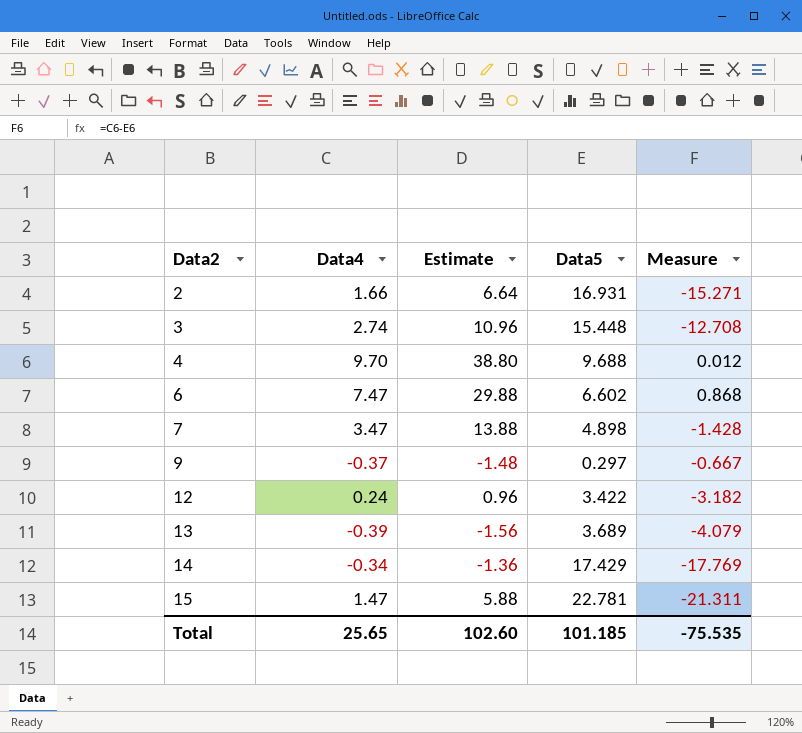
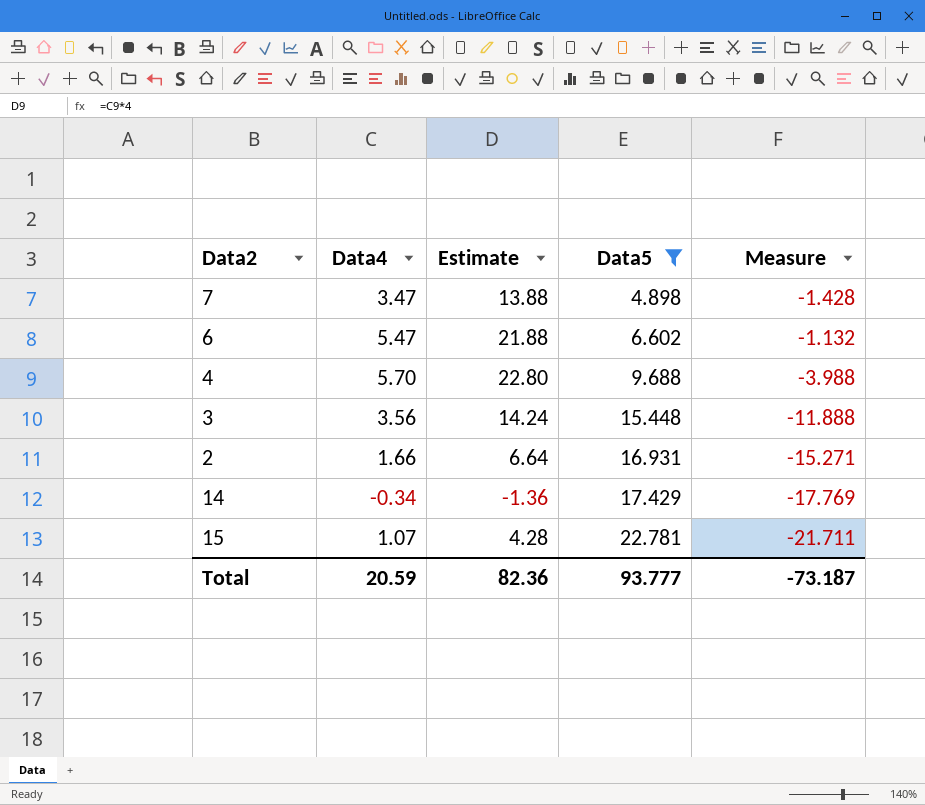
filter: none -> Data5 >= 4.898
row order: Data2 ascending -> Data5 ascending
6 | Data4: 7.47 -> 5.47
6 | Estimate: 29.88 -> 21.88
6 | Measure: 0.868 -> -1.132
4 | Data4: 9.70 -> 5.70
4 | Estimate: 38.80 -> 22.80
4 | Measure: 0.012 -> -3.988
3 | Data4: 2.74 -> 3.56
3 | Estimate: 10.96 -> 14.24
3 | Measure: -12.708 -> -11.888
15 | Data4: 1.47 -> 1.07
15 | Estimate: 5.88 -> 4.28
15 | Measure: -21.311 -> -21.711
Total | Data4: 25.65 -> 20.59
Total | Estimate: 102.60 -> 82.36
Total | Data5: 101.185 -> 93.777
Total | Measure: -75.535 -> -73.187

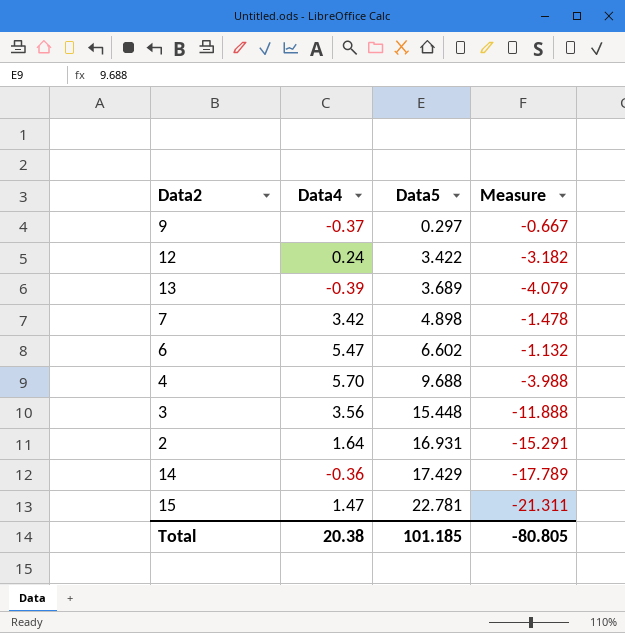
filter: Data5 >= 4.898 -> none
column Estimate | formula: [Data4] * 4 -> none
7 | Data4: 3.47 -> 3.42
7 | Measure: -1.428 -> -1.478
2 | Data4: 1.66 -> 1.64
2 | Measure: -15.271 -> -15.291
14 | Data4: -0.34 -> -0.36
14 | Measure: -17.769 -> -17.789
15 | Data4: 1.07 -> 1.47
15 | Measure: -21.711 -> -21.311
Total | Data4: 20.59 -> 20.38
Total | Data5: 93.777 -> 101.185
Total | Measure: -73.187 -> -80.805

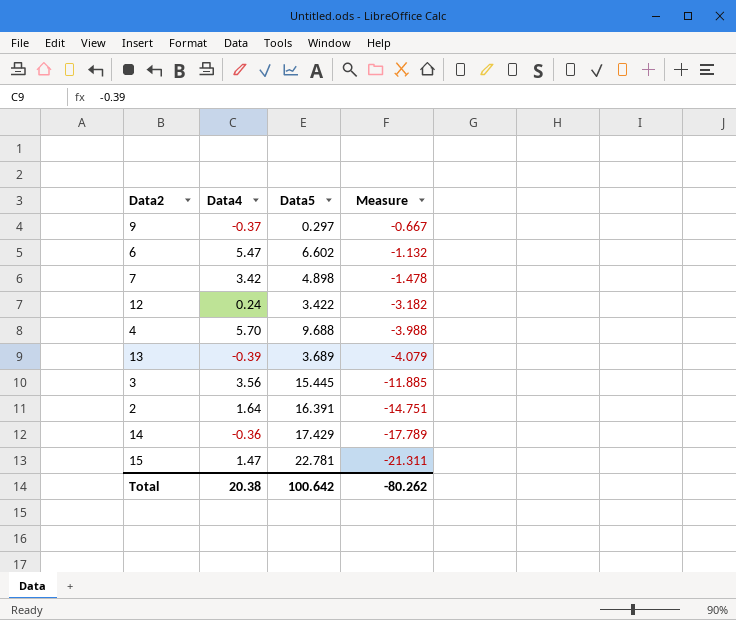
row order: Data5 ascending -> Measure descending
3 | Data5: 15.448 -> 15.445
3 | Measure: -11.888 -> -11.885
2 | Data5: 16.931 -> 16.391
2 | Measure: -15.291 -> -14.751
Total | Data5: 101.185 -> 100.642
Total | Measure: -80.805 -> -80.262

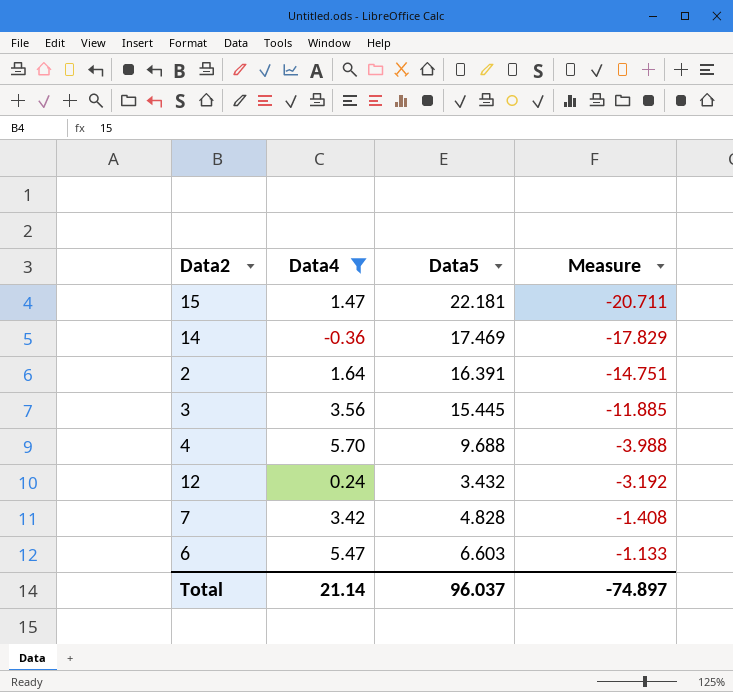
filter: none -> Data4 >= -0.36
row order: Measure descending -> Measure ascending
15 | Data5: 22.781 -> 22.181
15 | Measure: -21.311 -> -20.711
14 | Data5: 17.429 -> 17.469
14 | Measure: -17.789 -> -17.829
12 | Data5: 3.422 -> 3.432
12 | Measure: -3.182 -> -3.192
7 | Data5: 4.898 -> 4.828
7 | Measure: -1.478 -> -1.408
6 | Data5: 6.602 -> 6.603
6 | Measure: -1.132 -> -1.133
Total | Data4: 20.38 -> 21.14
Total | Data5: 100.642 -> 96.037
Total | Measure: -80.262 -> -74.897

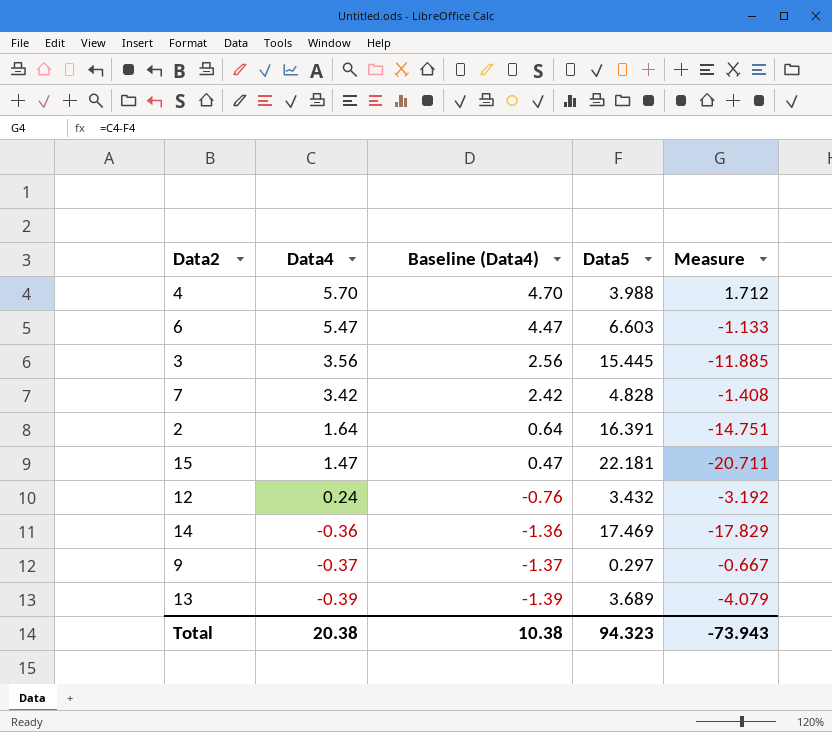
filter: Data4 >= -0.36 -> none
row order: Measure ascending -> Data4 descending
column Baseline (Data4) | formula: none -> [Data4] - 1
4 | Data5: 9.688 -> 3.988
4 | Measure: -3.988 -> 1.712
Total | Data4: 21.14 -> 20.38
Total | Data5: 96.037 -> 94.323
Total | Measure: -74.897 -> -73.943

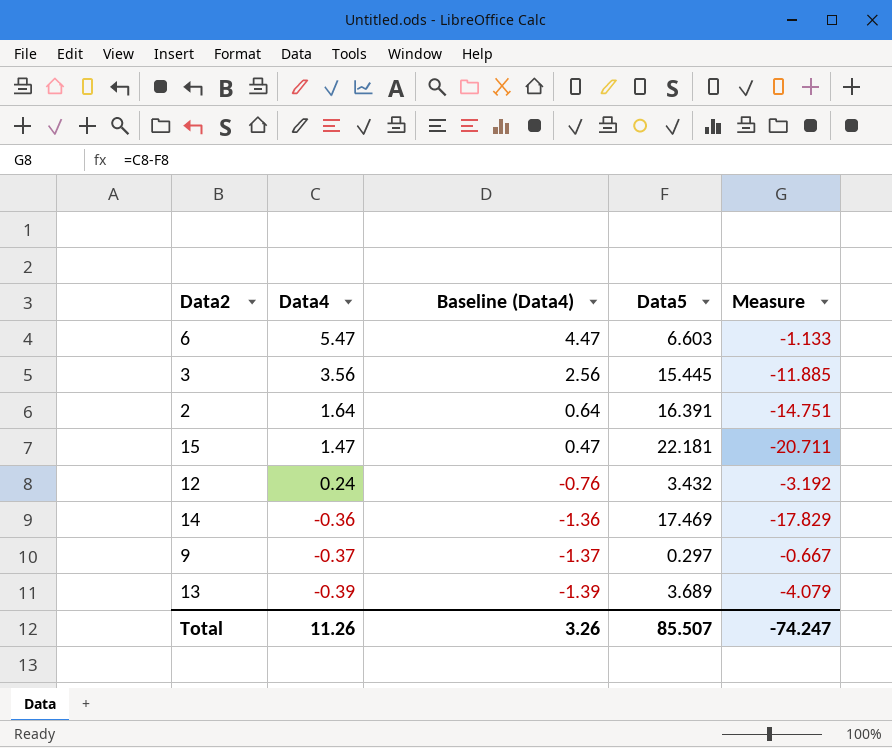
row 4: 5.70 | 4.70 | 3.988 | 1.712 -> none
row 7: 3.42 | 2.42 | 4.828 | -1.408 -> none
Total | Data4: 20.38 -> 11.26
Total | Baseline (Data4): 10.38 -> 3.26
Total | Data5: 94.323 -> 85.507
Total | Measure: -73.943 -> -74.247

